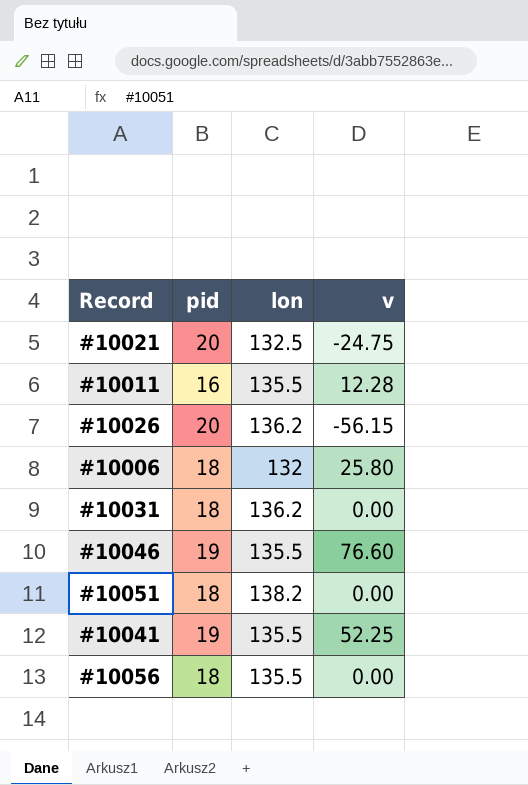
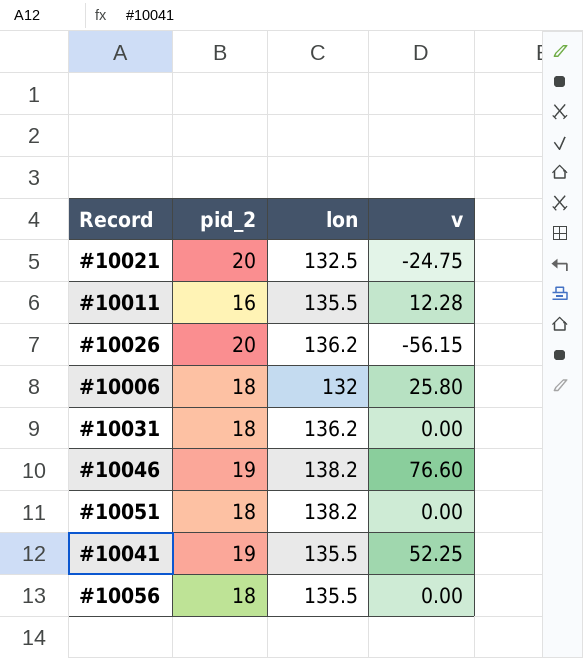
column name: pid -> pid_2
#10046 | lon: 135.5 -> 138.2

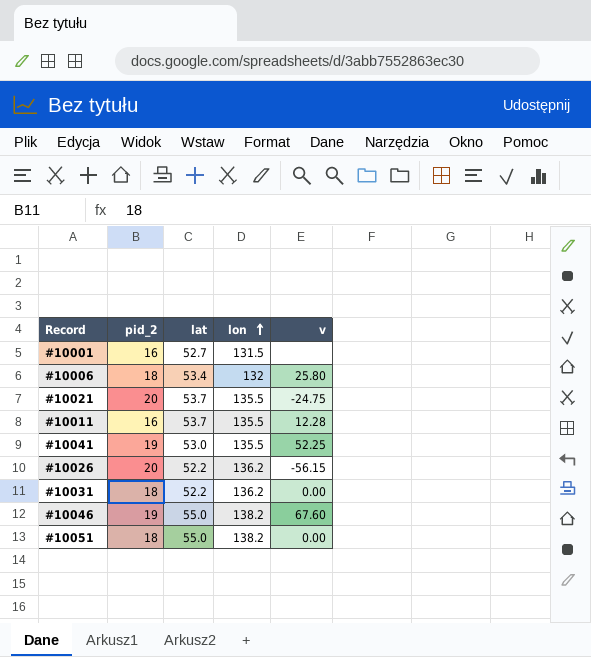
row order: none -> lon ascending
column lat | position: none -> 3
row #10056: 18 | 135.5 | 0.00 -> none
row #10001: none -> 16 | 52.7 | 131.5 | none
#10021 | lon: 132.5 -> 135.5
#10046 | v: 76.60 -> 67.60

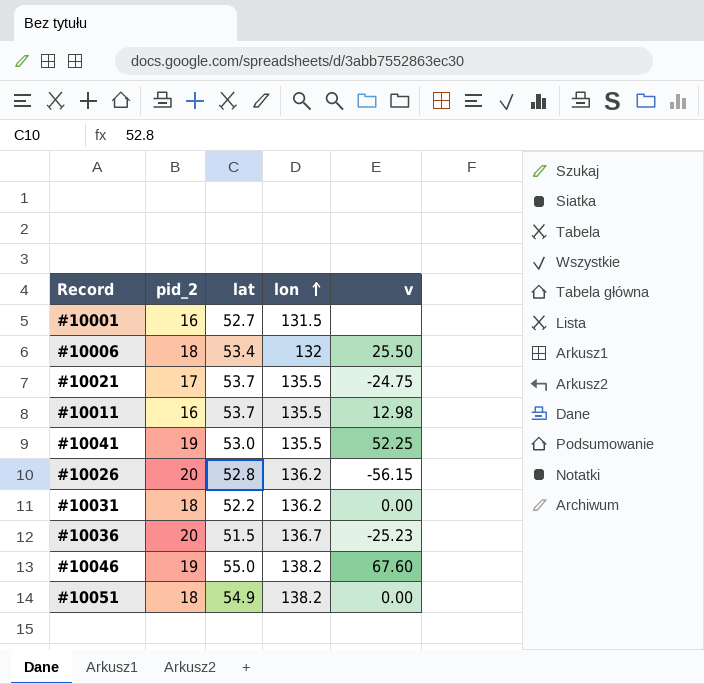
#10006 | v: 25.80 -> 25.50
#10021 | pid_2: 20 -> 17
#10011 | v: 12.28 -> 12.98
#10026 | lat: 52.2 -> 52.8
row #10036: none -> 20 | 51.5 | 136.7 | -25.23
#10051 | lat: 55.0 -> 54.9

